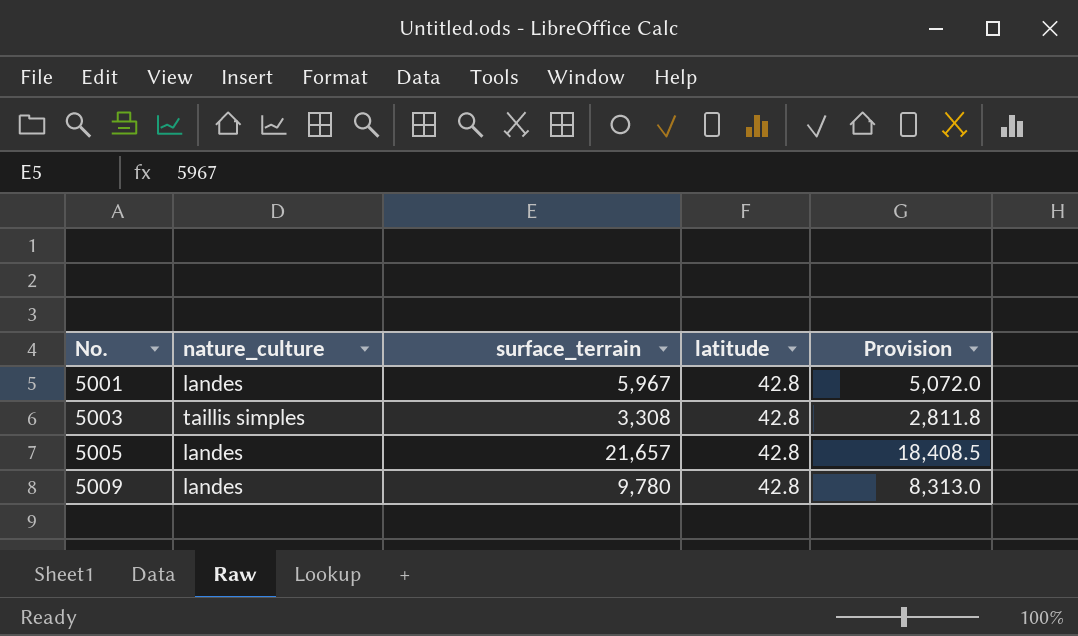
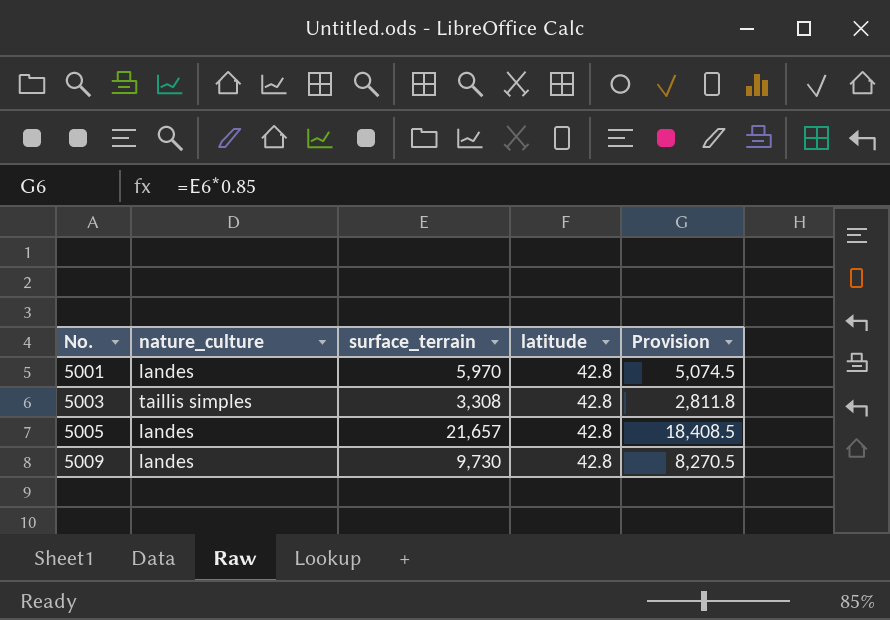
5001 | surface_terrain: 5,967 -> 5,970
5001 | Provision: 5,072.0 -> 5,074.5
5009 | surface_terrain: 9,780 -> 9,730
5009 | Provision: 8,313.0 -> 8,270.5

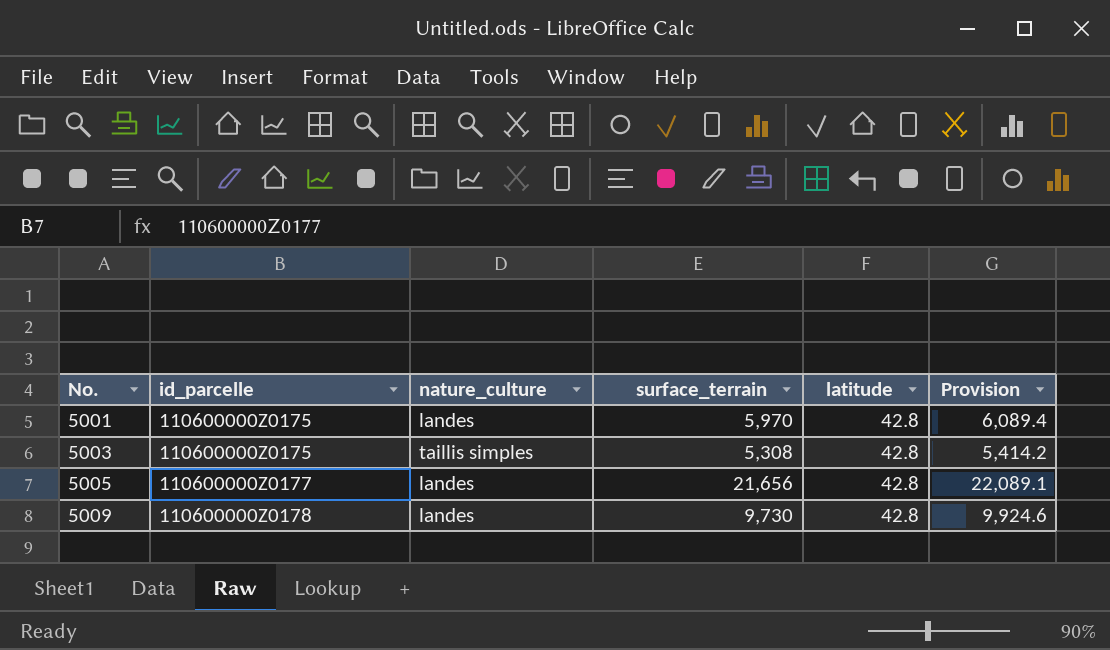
column id_parcelle | position: none -> 2
column Provision | formula: [surface_terrain] * 0.85 -> [surface_terrain] * 1.02
5003 | surface_terrain: 3,308 -> 5,308
5005 | surface_terrain: 21,657 -> 21,656

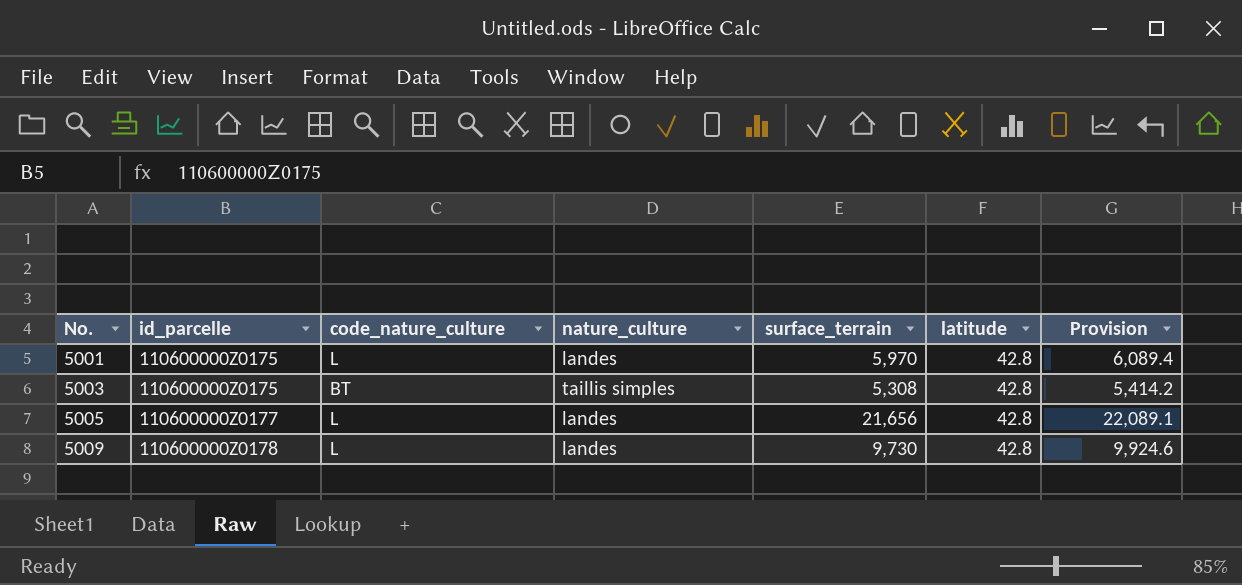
column code_nature_culture | position: none -> 3

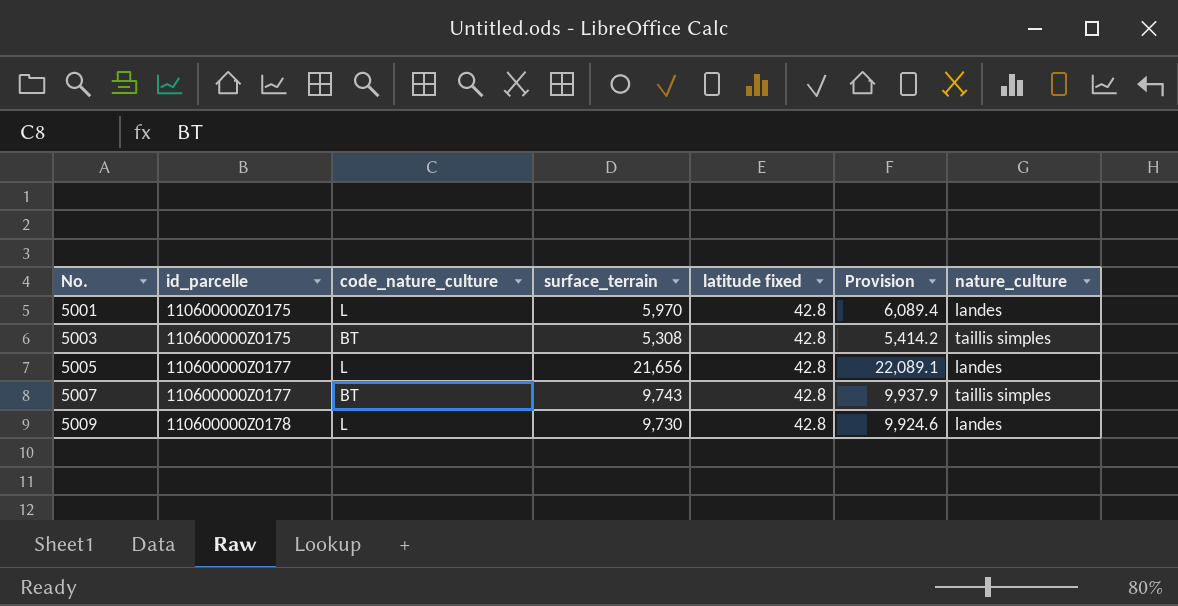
column name: latitude -> latitude fixed
column nature_culture | position: 4 -> 7
row 5007: none -> 110600000Z0177 | BT | 9,743 | 42.8 | 9,937.9 | taillis simples

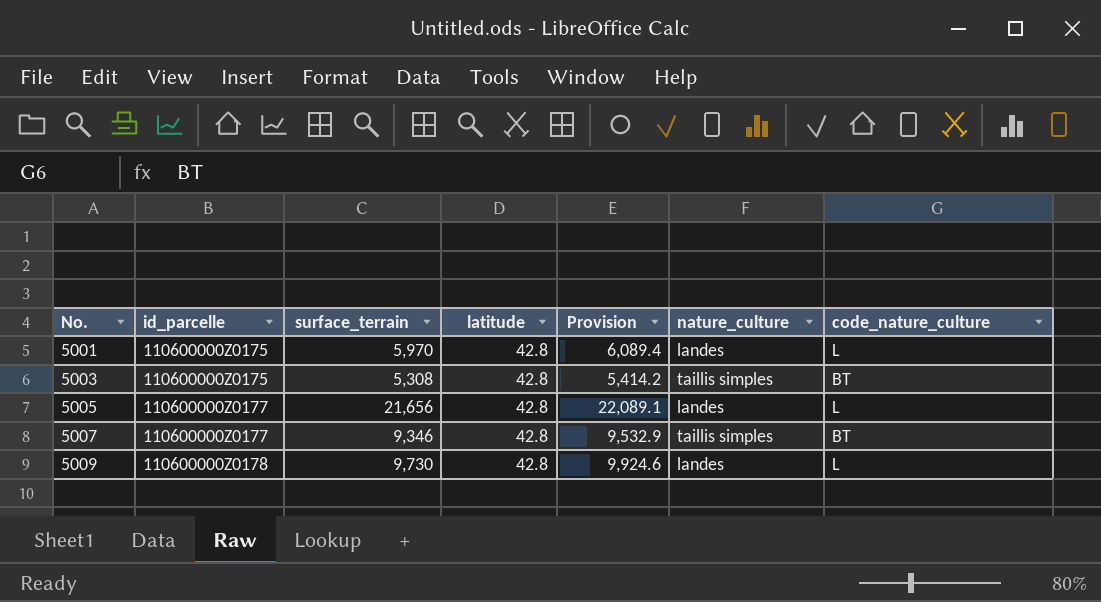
column name: latitude fixed -> latitude
column code_nature_culture | position: 3 -> 7
5007 | surface_terrain: 9,743 -> 9,346
5007 | Provision: 9,937.9 -> 9,532.9

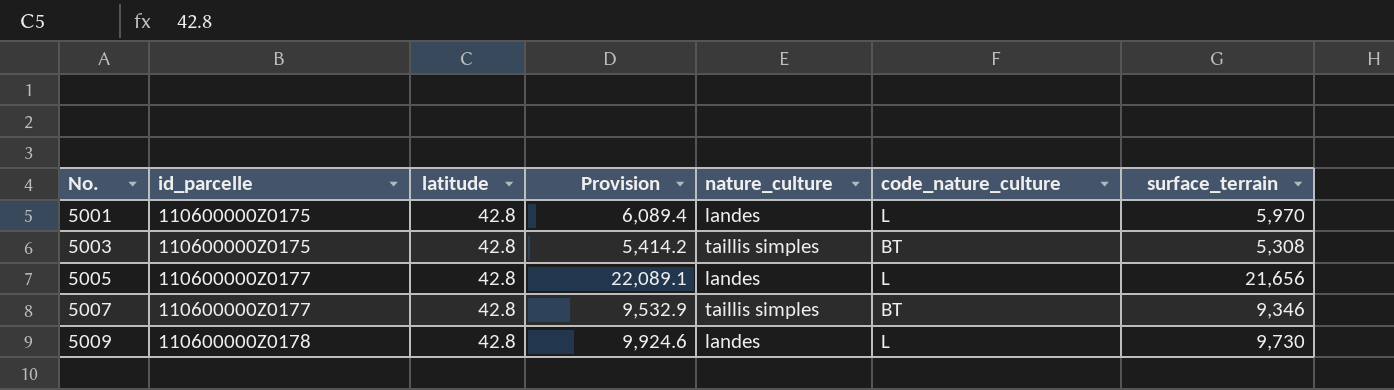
column surface_terrain | position: 3 -> 7

